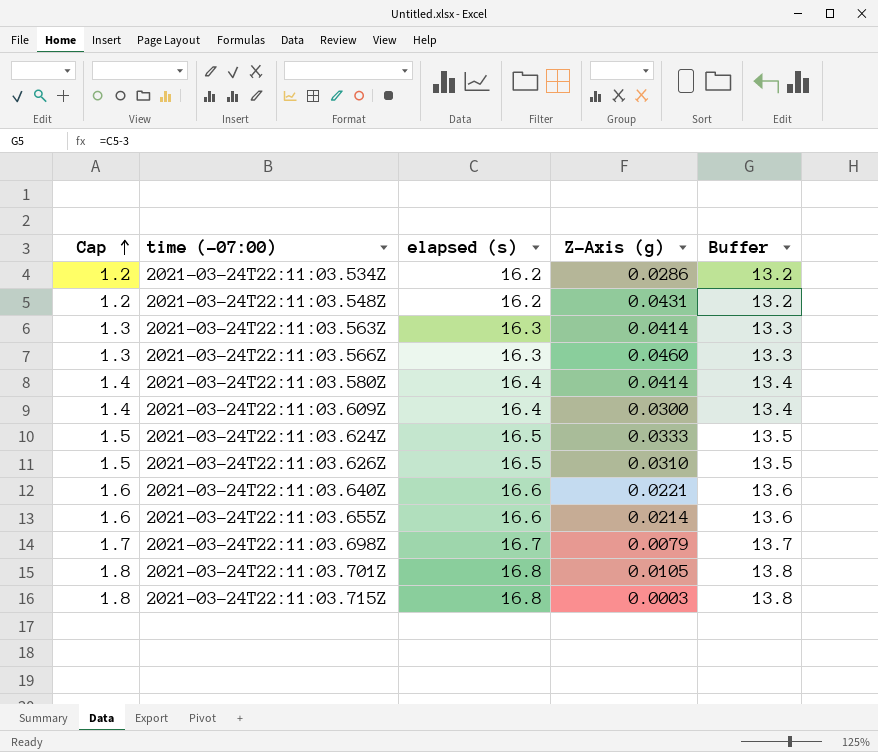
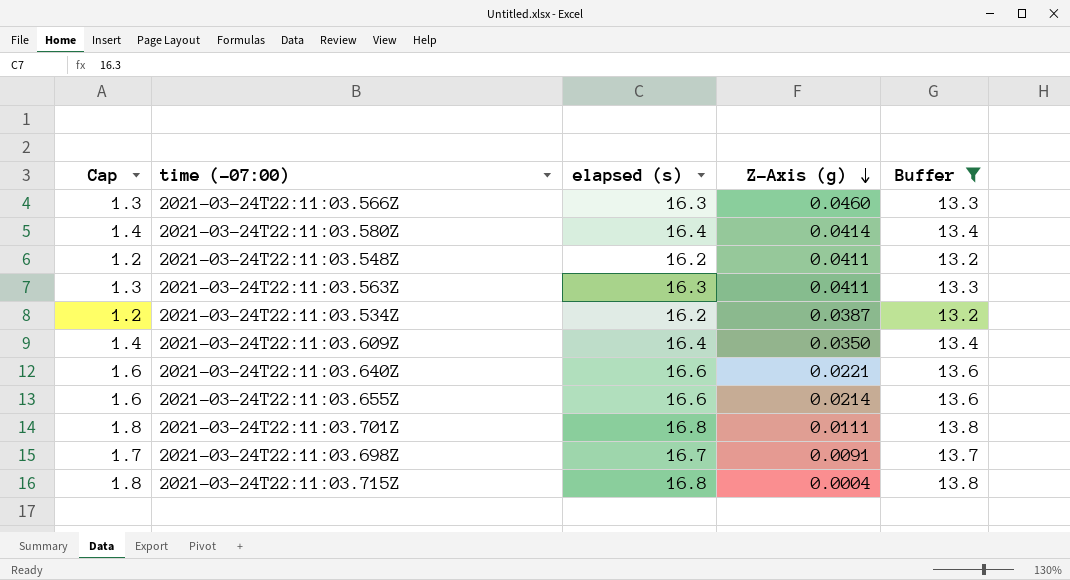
filter: none -> Buffer != 13.5
row order: Cap ascending -> Z-Axis (g) descending
2021-03-24T22:11:03.548Z | Z-Axis (g): 0.0431 -> 0.0411
2021-03-24T22:11:03.563Z | Z-Axis (g): 0.0414 -> 0.0411
2021-03-24T22:11:03.534Z | Z-Axis (g): 0.0286 -> 0.0387
2021-03-24T22:11:03.609Z | Z-Axis (g): 0.0300 -> 0.0350
2021-03-24T22:11:03.701Z | Z-Axis (g): 0.0105 -> 0.0111
2021-03-24T22:11:03.698Z | Z-Axis (g): 0.0079 -> 0.0091
2021-03-24T22:11:03.715Z | Z-Axis (g): 0.0003 -> 0.0004

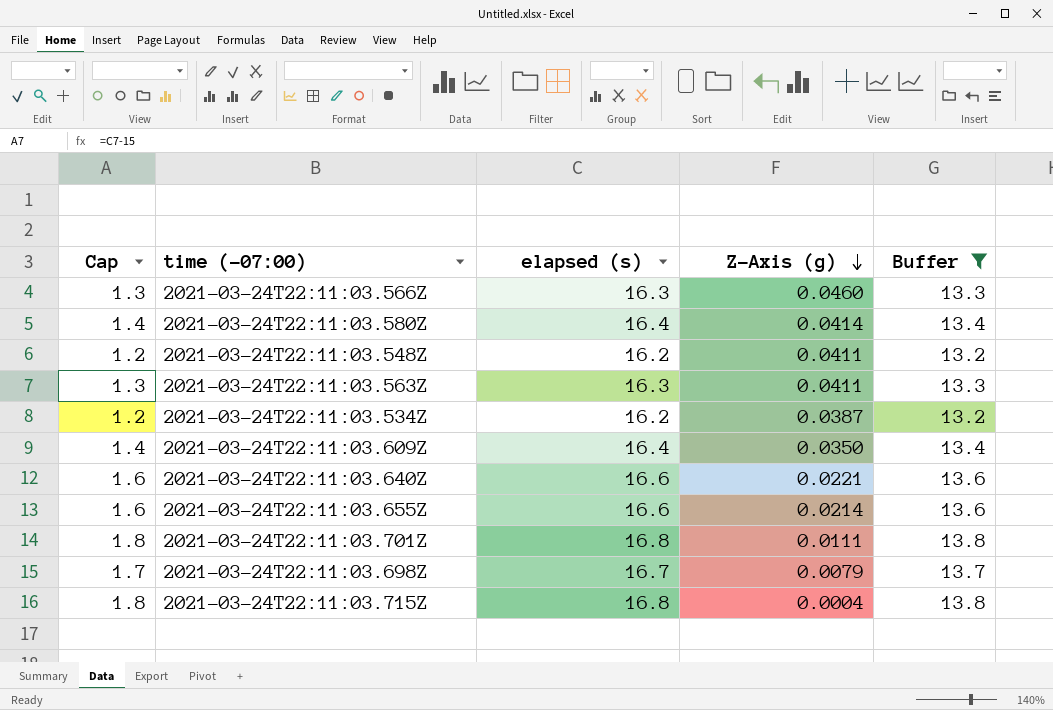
2021-03-24T22:11:03.698Z | Z-Axis (g): 0.0091 -> 0.0079

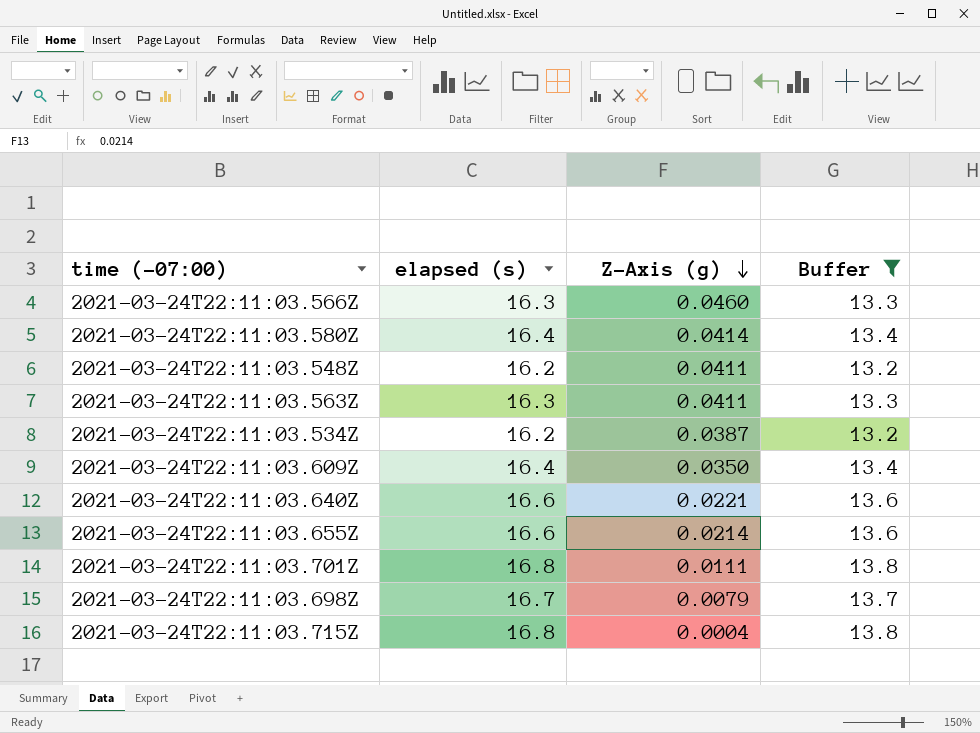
column Cap | formula: [elapsed (s)] - 15 -> none

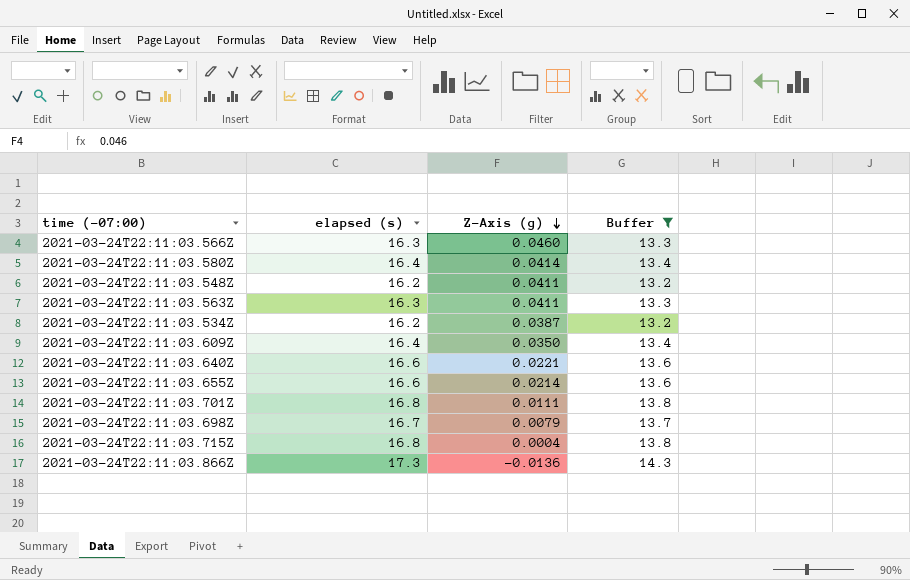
row 2021-03-24T22:11:03.866Z: none -> 17.3 | -0.0136 | 14.3

